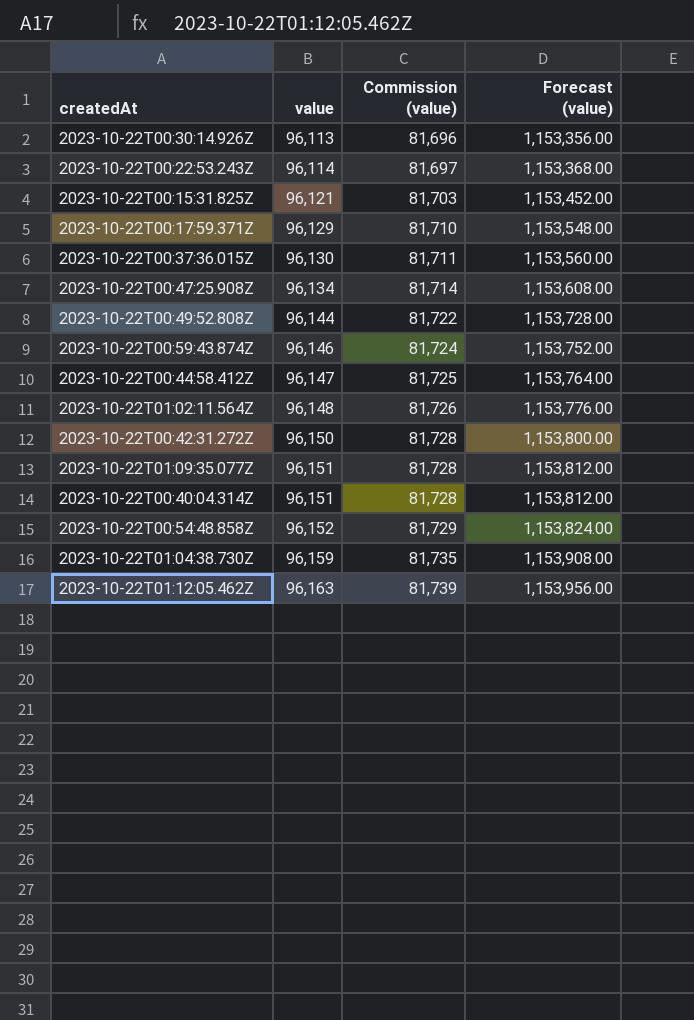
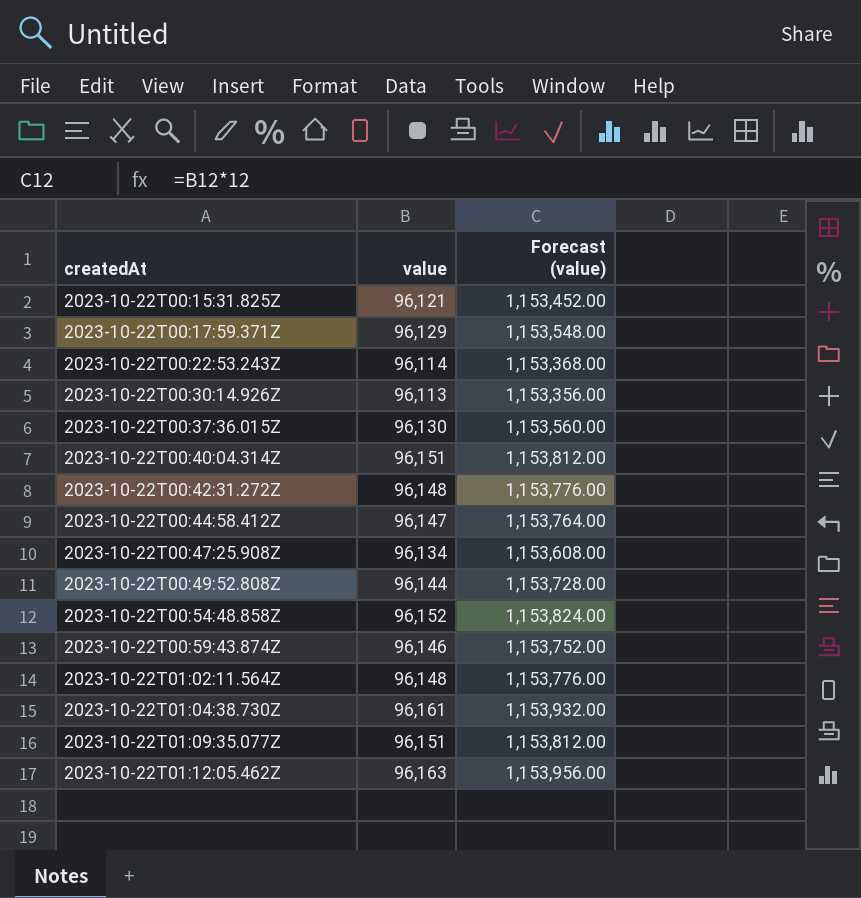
row order: value ascending -> createdAt ascending
column Commission (value) | formula: [value] * 0.85 -> none
2023-10-22T00:42:31.272Z | value: 96,150 -> 96,148
2023-10-22T00:42:31.272Z | Forecast (value): 1,153,800.00 -> 1,153,776.00
2023-10-22T01:04:38.730Z | value: 96,159 -> 96,161
2023-10-22T01:04:38.730Z | Forecast (value): 1,153,908.00 -> 1,153,932.00

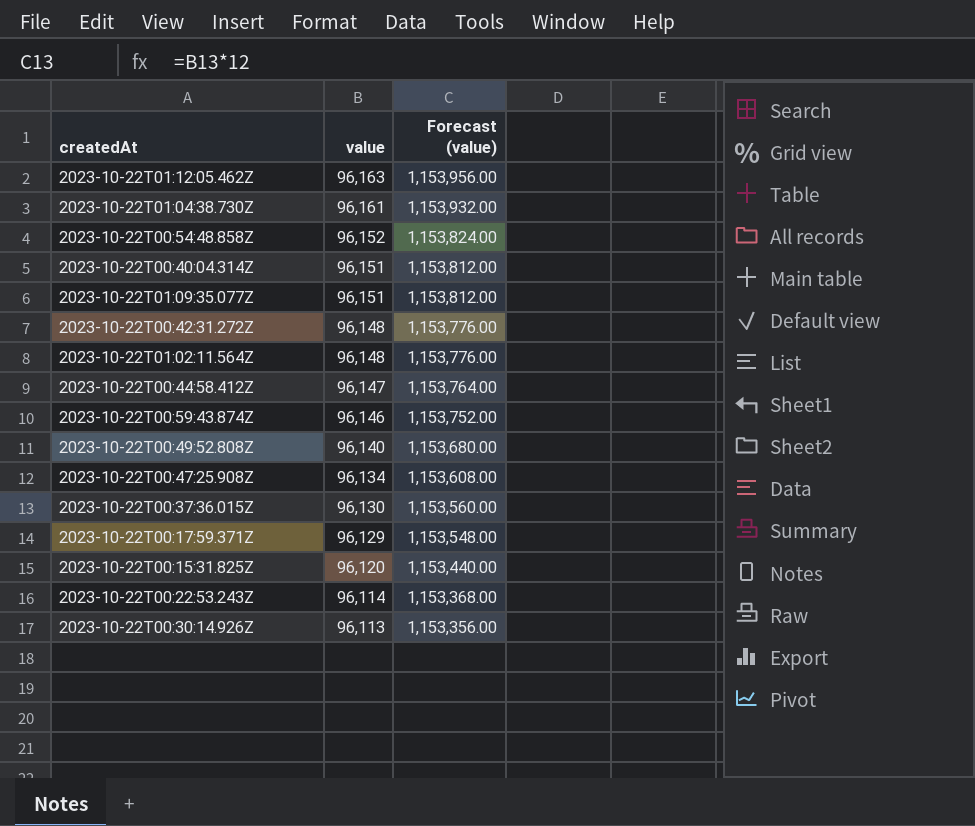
row order: createdAt ascending -> value descending
2023-10-22T00:49:52.808Z | value: 96,144 -> 96,140
2023-10-22T00:49:52.808Z | Forecast (value): 1,153,728.00 -> 1,153,680.00
2023-10-22T00:15:31.825Z | value: 96,121 -> 96,120
2023-10-22T00:15:31.825Z | Forecast (value): 1,153,452.00 -> 1,153,440.00

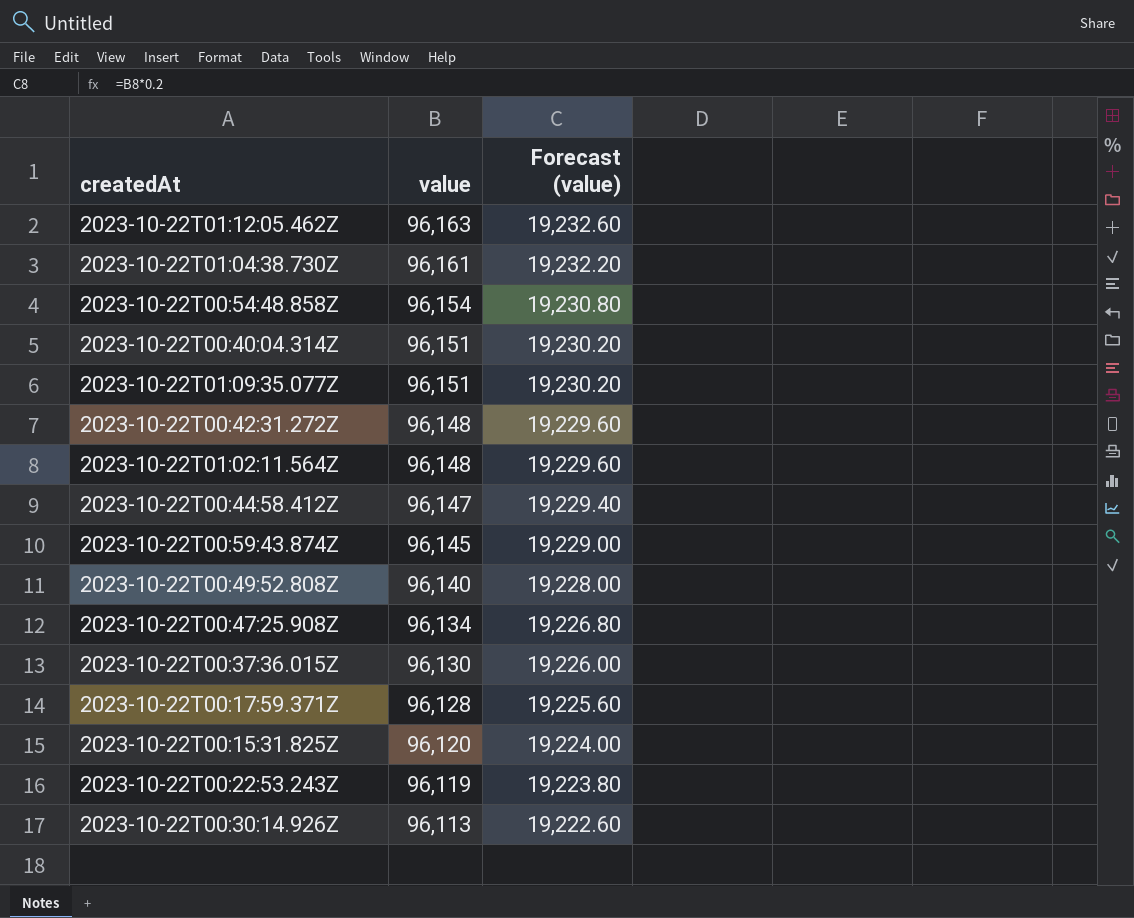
column Forecast (value) | formula: [value] * 12 -> [value] * 0.2
2023-10-22T00:54:48.858Z | value: 96,152 -> 96,154
2023-10-22T00:59:43.874Z | value: 96,146 -> 96,145
2023-10-22T00:17:59.371Z | value: 96,129 -> 96,128
2023-10-22T00:22:53.243Z | value: 96,114 -> 96,119

